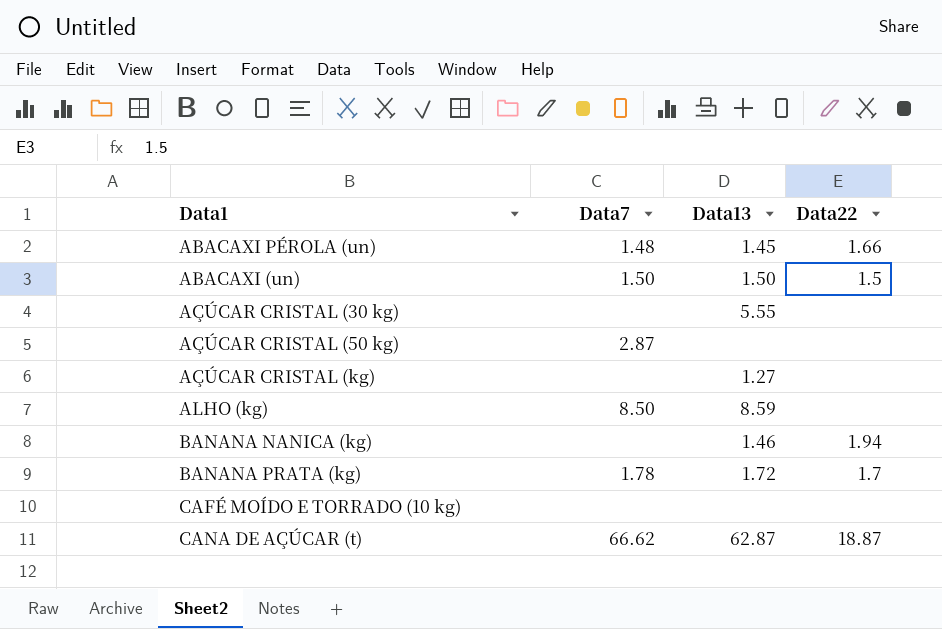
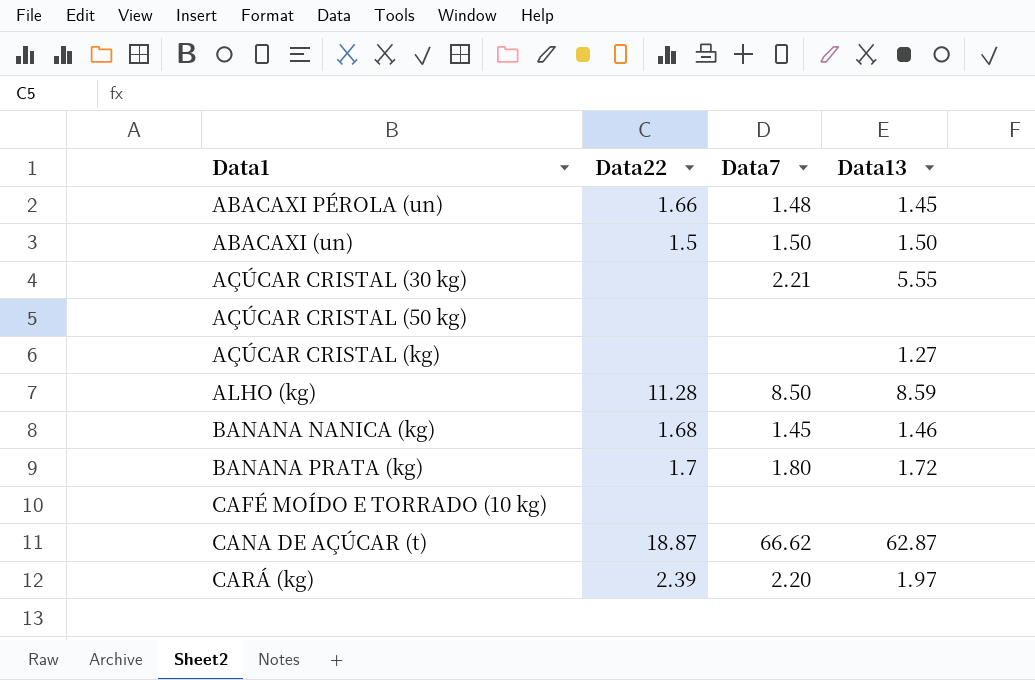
column Data22 | position: 4 -> 2
AÇÚCAR CRISTAL (30 kg) | Data7: none -> 2.21
AÇÚCAR CRISTAL (50 kg) | Data7: 2.87 -> none
ALHO (kg) | Data22: none -> 11.28
BANANA NANICA (kg) | Data22: 1.94 -> 1.68
BANANA NANICA (kg) | Data7: none -> 1.45
BANANA PRATA (kg) | Data7: 1.78 -> 1.80
row CARÁ (kg): none -> 2.39 | 2.20 | 1.97

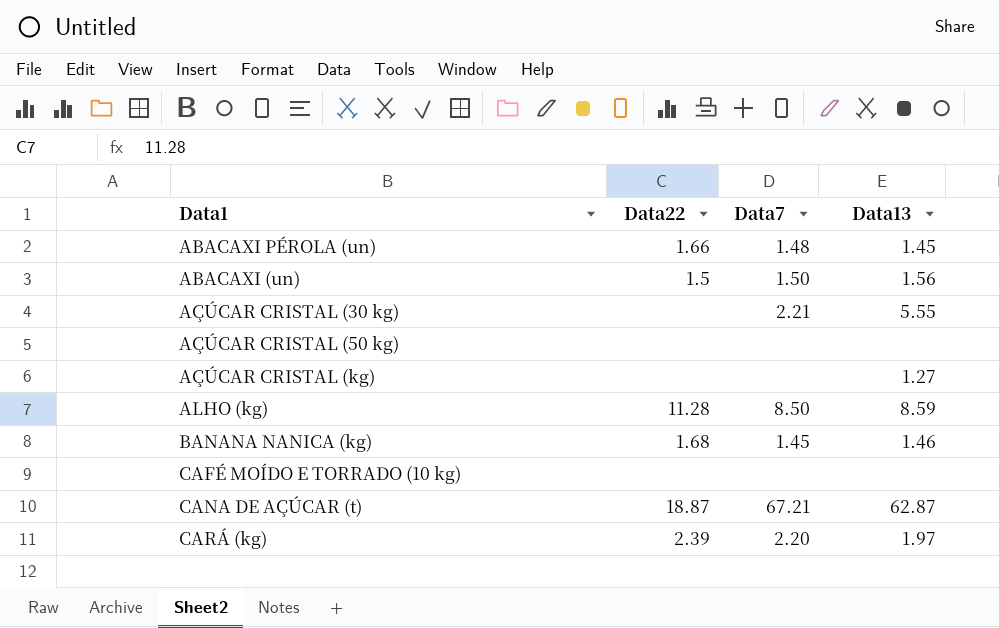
row BANANA PRATA (kg): 1.7 | 1.80 | 1.72 -> none
ABACAXI (un) | Data13: 1.50 -> 1.56
CANA DE AÇÚCAR (t) | Data7: 66.62 -> 67.21

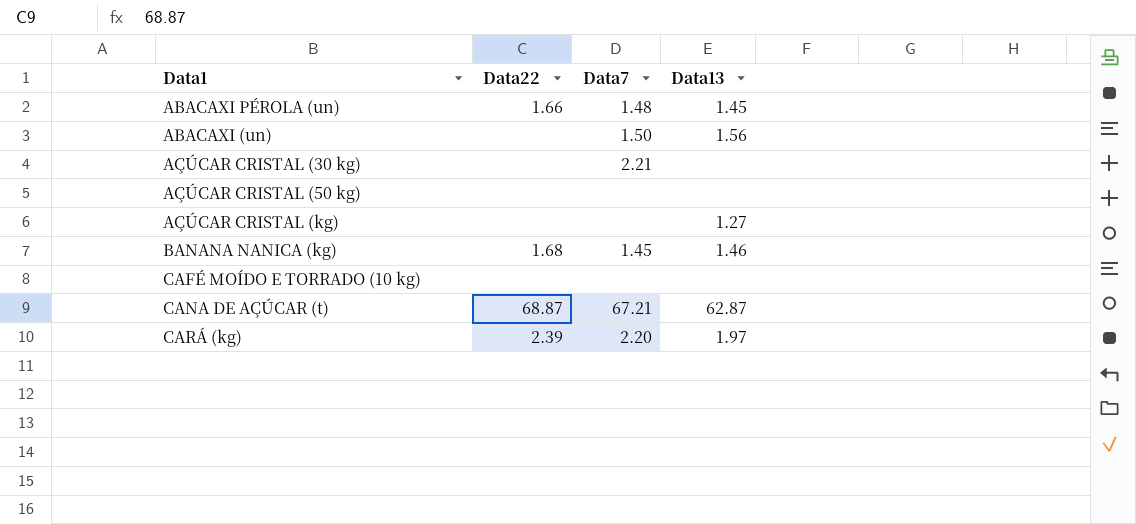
row ALHO (kg): 11.28 | 8.50 | 8.59 -> none
ABACAXI (un) | Data22: 1.5 -> none
AÇÚCAR CRISTAL (30 kg) | Data13: 5.55 -> none
CANA DE AÇÚCAR (t) | Data22: 18.87 -> 68.87

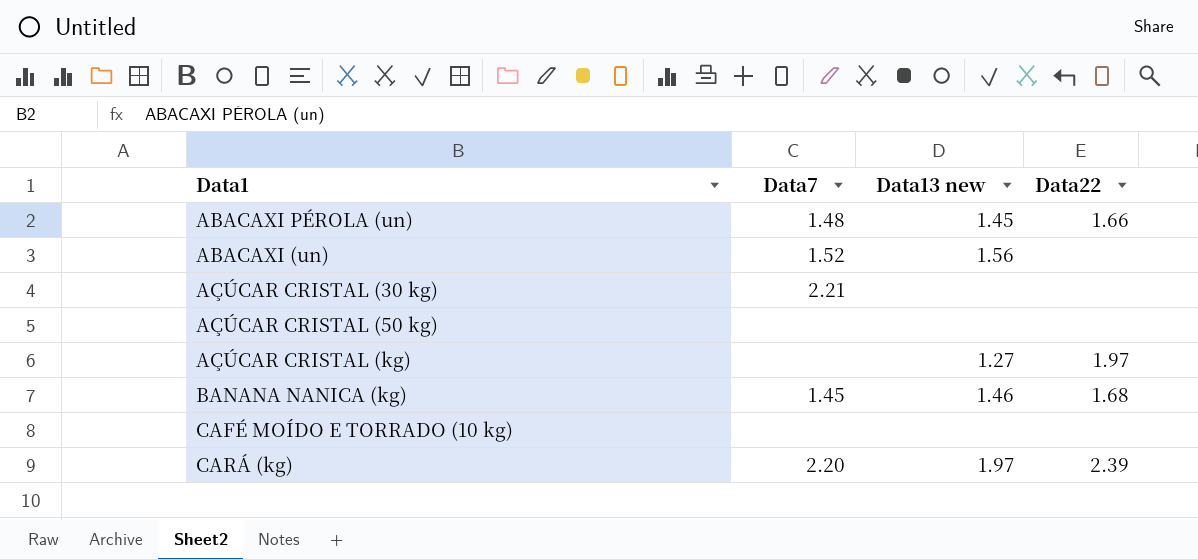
column name: Data13 -> Data13 new
column Data22 | position: 2 -> 4
row CANA DE AÇÚCAR (t): 68.87 | 67.21 | 62.87 -> none
ABACAXI (un) | Data7: 1.50 -> 1.52
AÇÚCAR CRISTAL (kg) | Data22: none -> 1.97

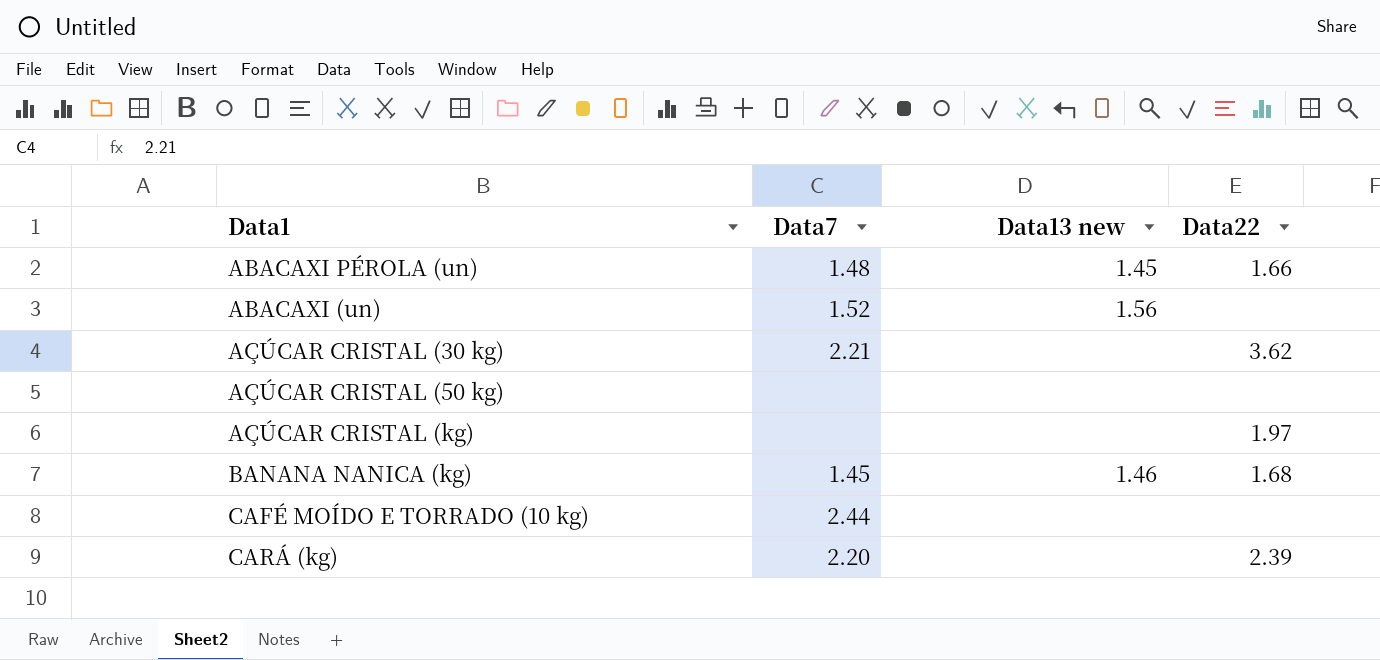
AÇÚCAR CRISTAL (30 kg) | Data22: none -> 3.62
AÇÚCAR CRISTAL (kg) | Data13 new: 1.27 -> none
CAFÉ MOÍDO E TORRADO (10 kg) | Data7: none -> 2.44
CARÁ (kg) | Data13 new: 1.97 -> none

